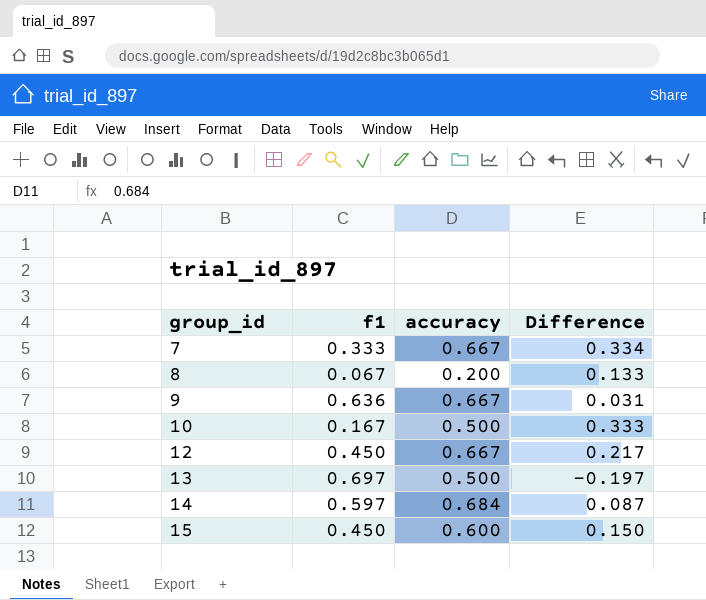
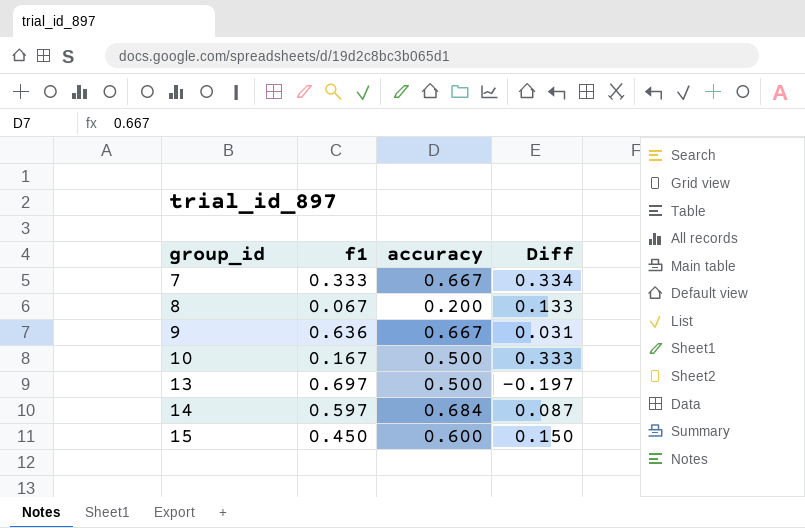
column name: Difference -> Diff
row 12: 0.450 | 0.667 | 0.217 -> none

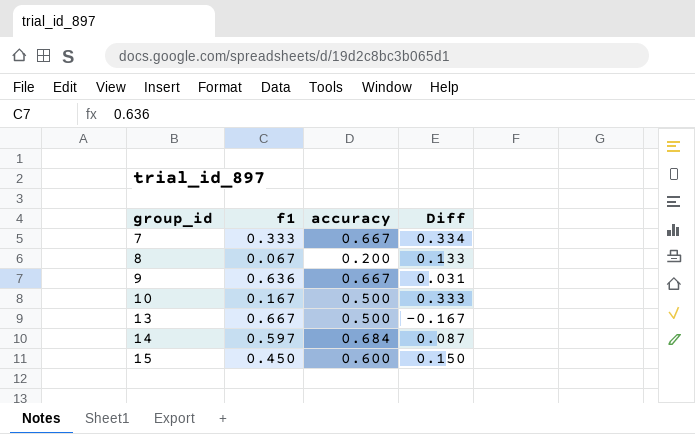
13 | f1: 0.697 -> 0.667
13 | Diff: -0.197 -> -0.167

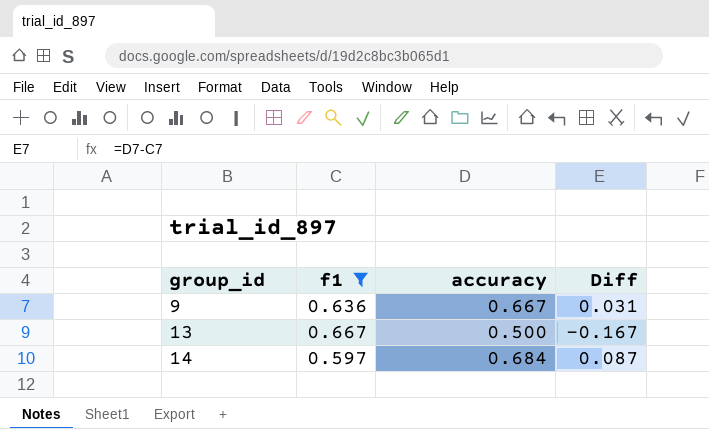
filter: none -> f1 >= 0.597

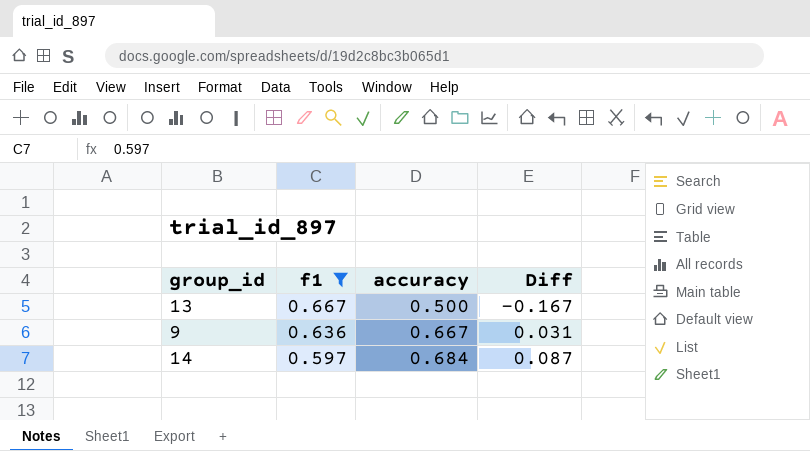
row order: group_id ascending -> f1 descending

